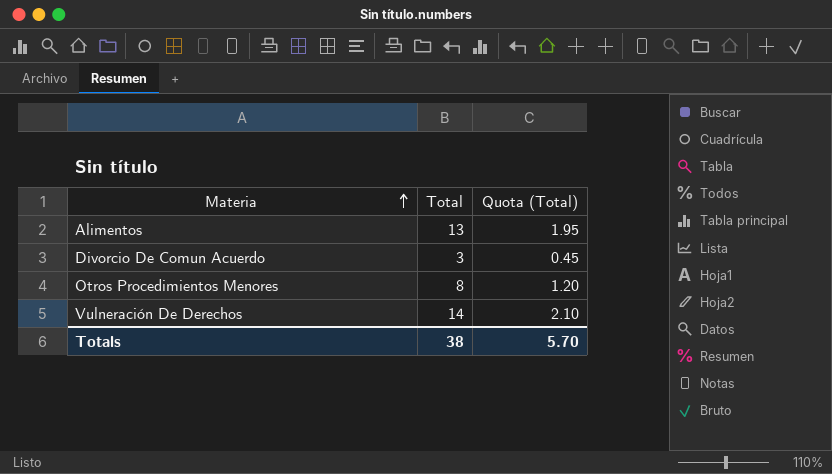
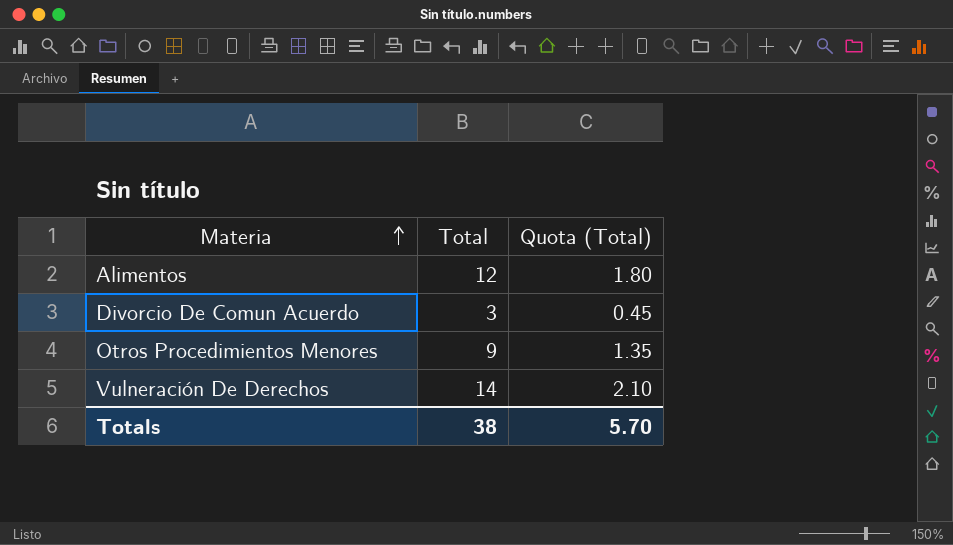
Alimentos | Total: 13 -> 12
Alimentos | Quota (Total): 1.95 -> 1.80
Otros Procedimientos Menores | Total: 8 -> 9
Otros Procedimientos Menores | Quota (Total): 1.20 -> 1.35

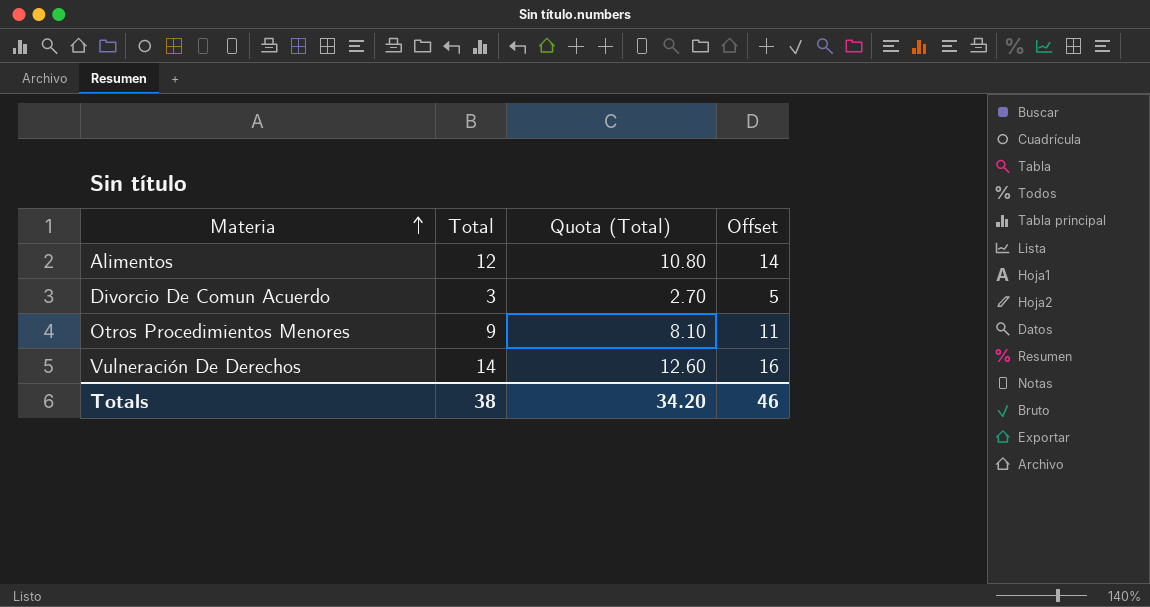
column Quota (Total) | formula: [Total] * 0.15 -> [Total] * 0.9
column Offset | formula: none -> [Total] + 2
Totals | Quota (Total): 5.70 -> 34.20

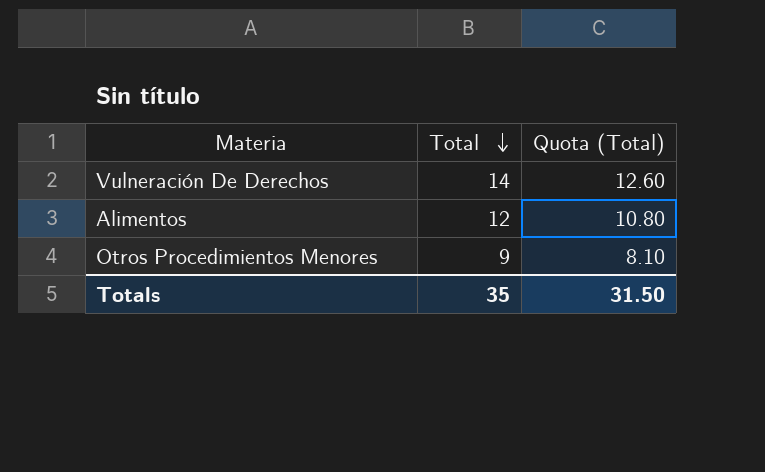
row order: Materia ascending -> Total descending
column Offset | formula: [Total] + 2 -> none
row Divorcio De Comun Acuerdo: 3 | 2.70 | 5 -> none
Totals | Total: 38 -> 35
Totals | Quota (Total): 34.20 -> 31.50

